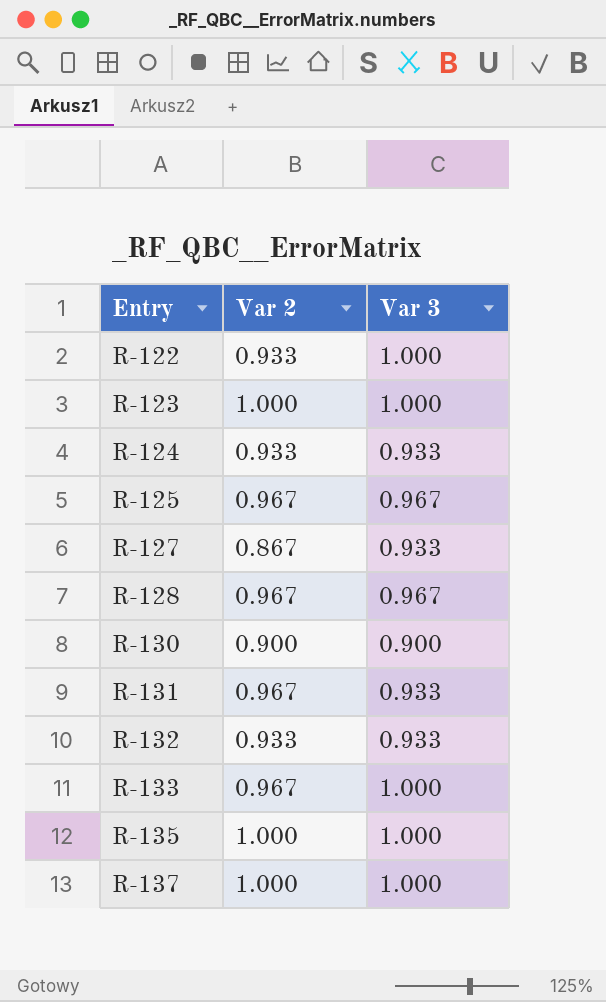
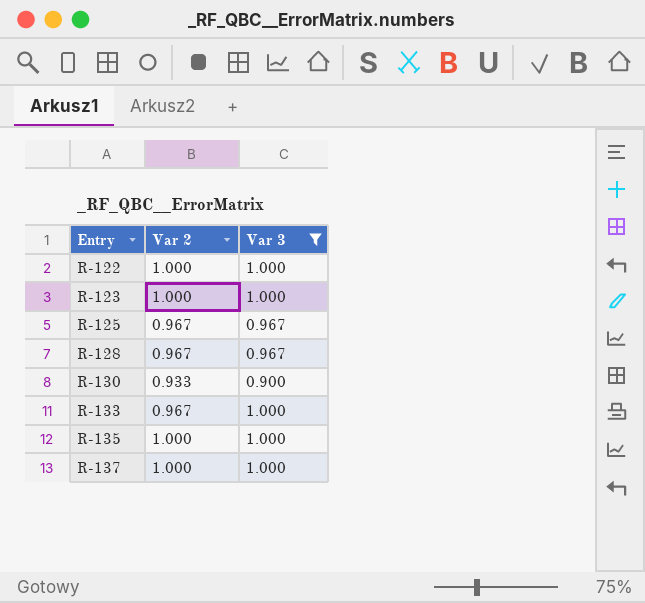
filter: none -> Var 3 != 0.933
R-122 | Var 2: 0.933 -> 1.000
R-130 | Var 2: 0.900 -> 0.933

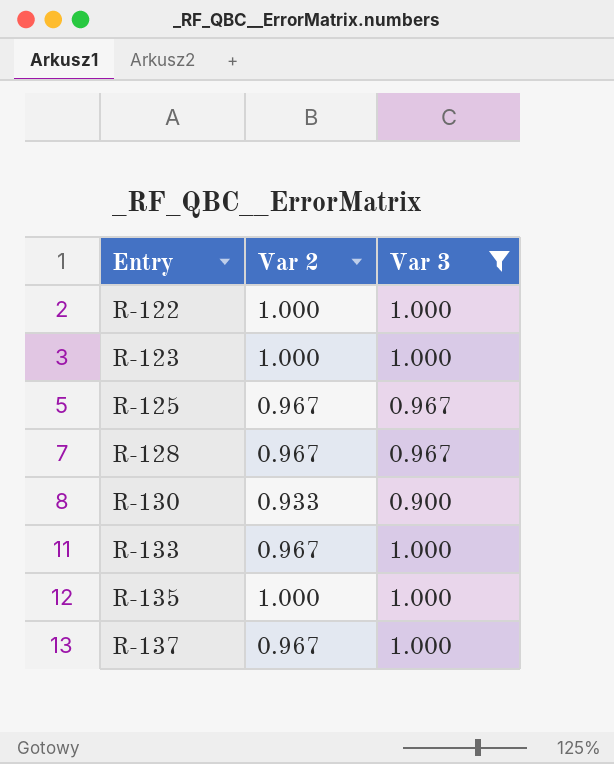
R-137 | Var 2: 1.000 -> 0.967

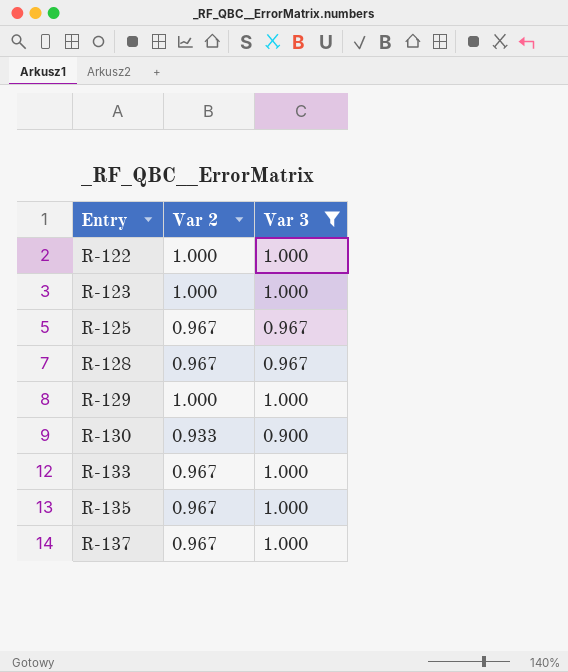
row R-129: none -> 1.000 | 1.000
R-135 | Var 2: 1.000 -> 0.967

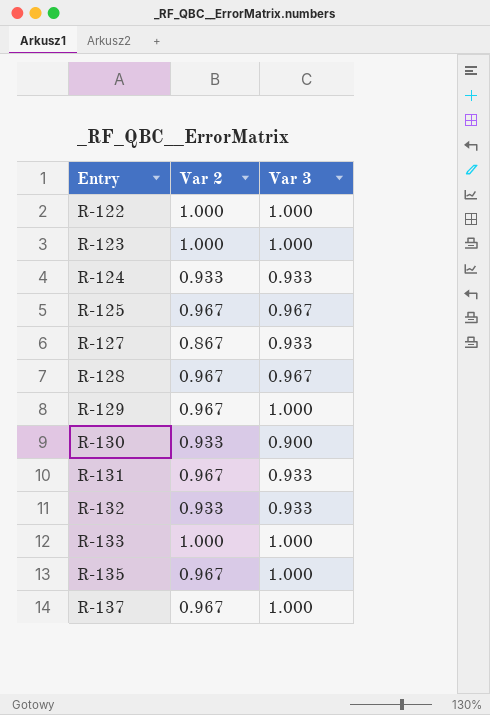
filter: Var 3 != 0.933 -> none
R-129 | Var 2: 1.000 -> 0.967
R-133 | Var 2: 0.967 -> 1.000

